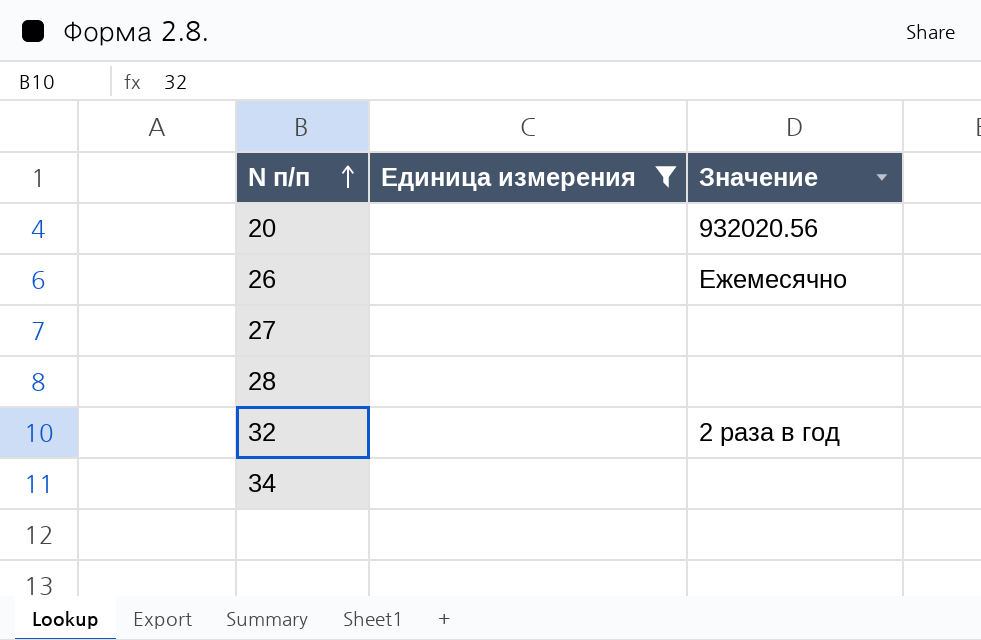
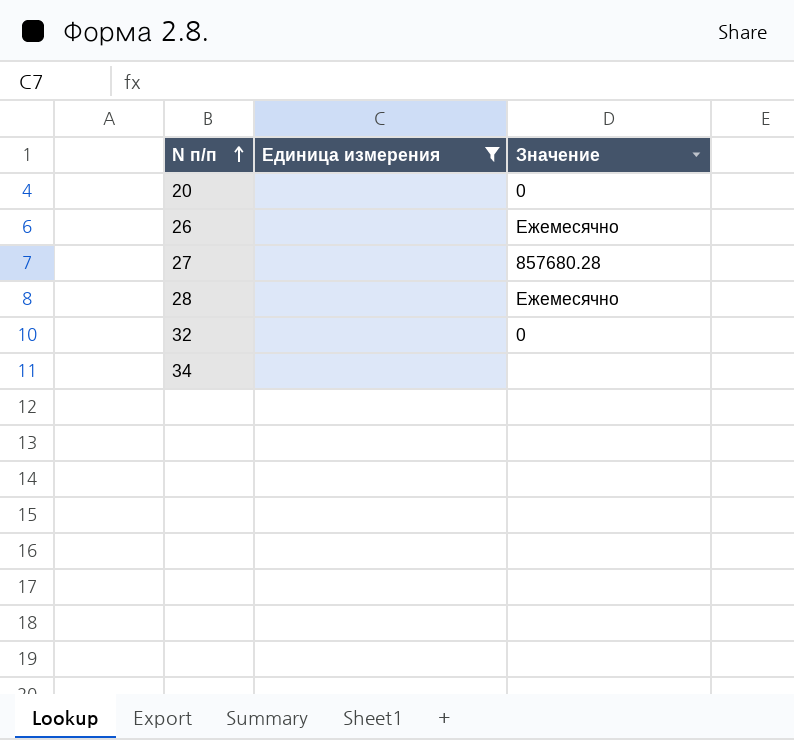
20 | Значение: 932020.56 -> 0
27 | Значение: none -> 857680.28
28 | Значение: none -> Ежемесячно
32 | Значение: 2 раза в год -> 0

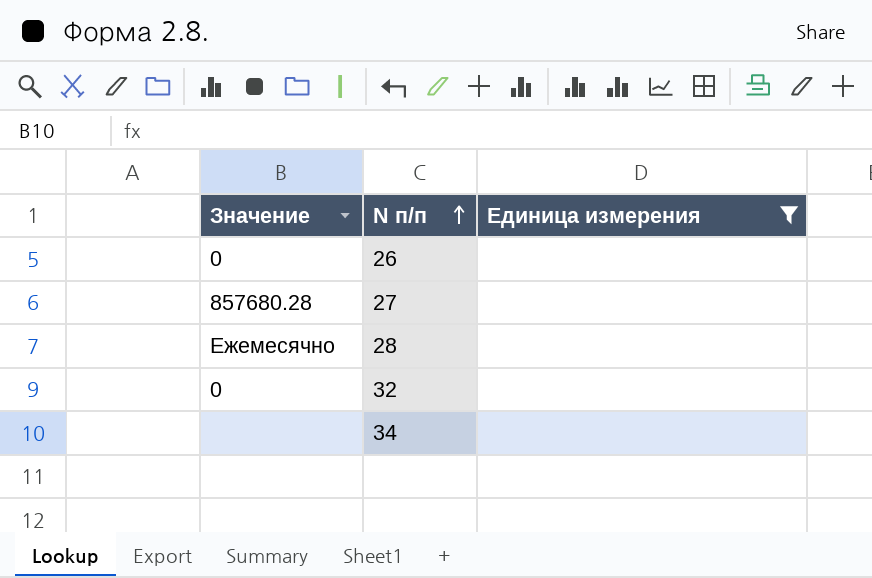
column Значение | position: 3 -> 1
row 20: none | 0 -> none
26 | Значение: Ежемесячно -> 0

